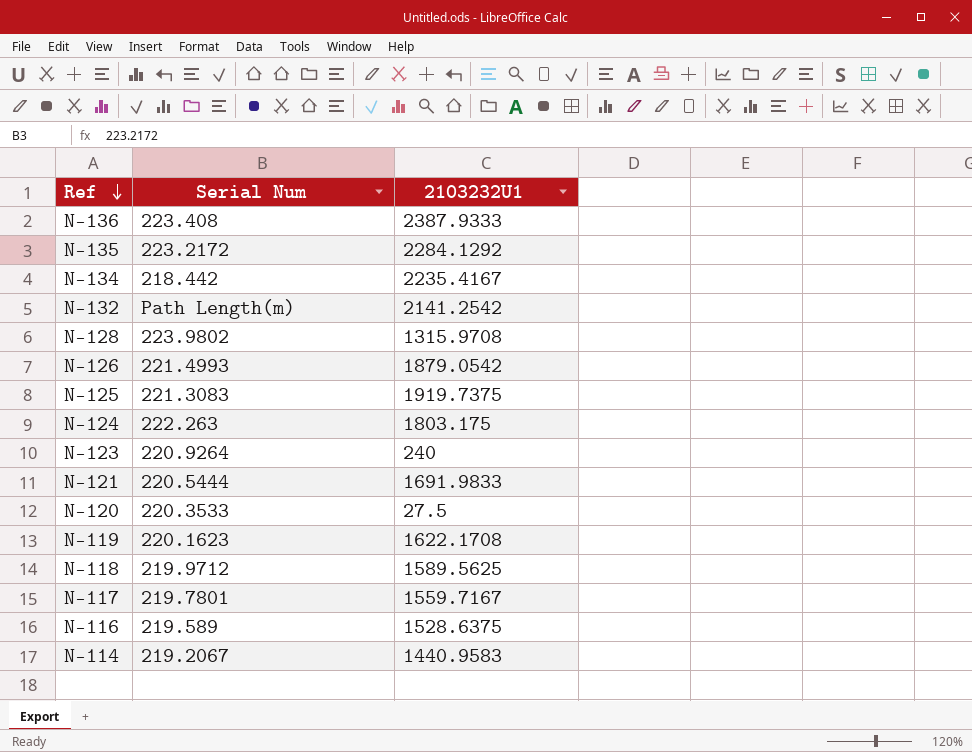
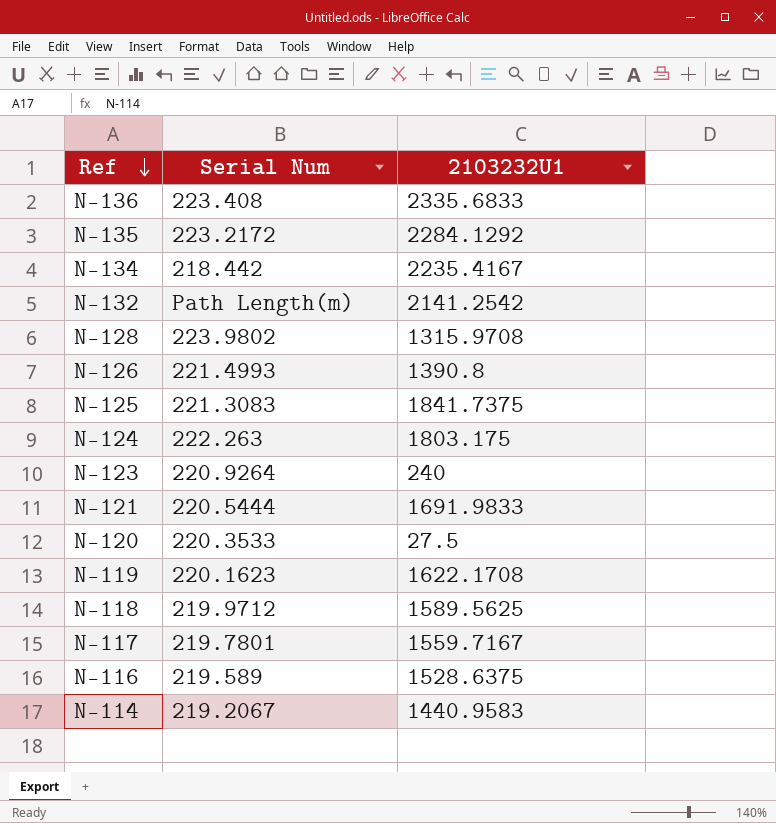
N-136 | 2103232U1: 2387.9333 -> 2335.6833
N-126 | 2103232U1: 1879.0542 -> 1390.8
N-125 | 2103232U1: 1919.7375 -> 1841.7375

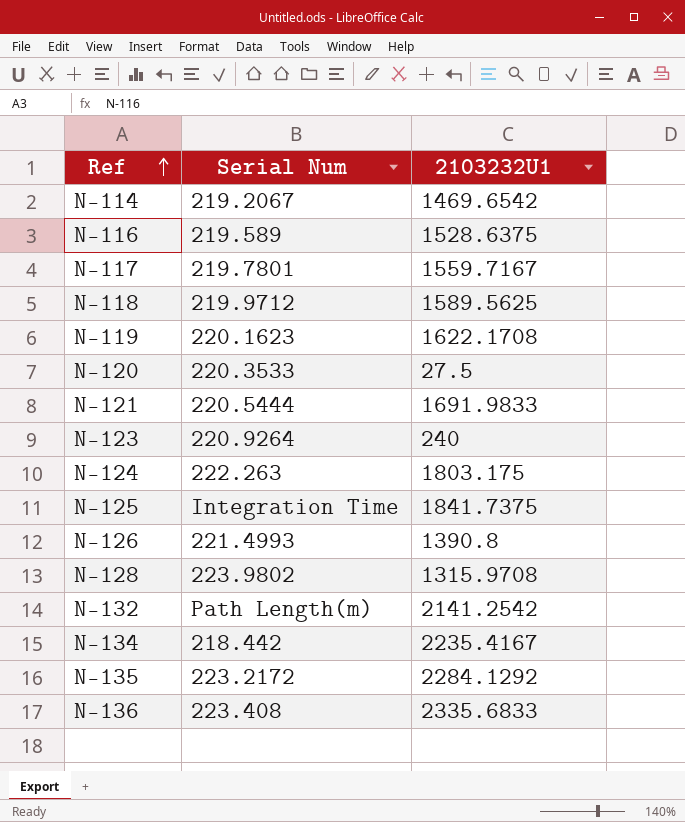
row order: Ref descending -> Ref ascending
N-114 | 2103232U1: 1440.9583 -> 1469.6542
N-125 | Serial Num: 221.3083 -> Integration Time

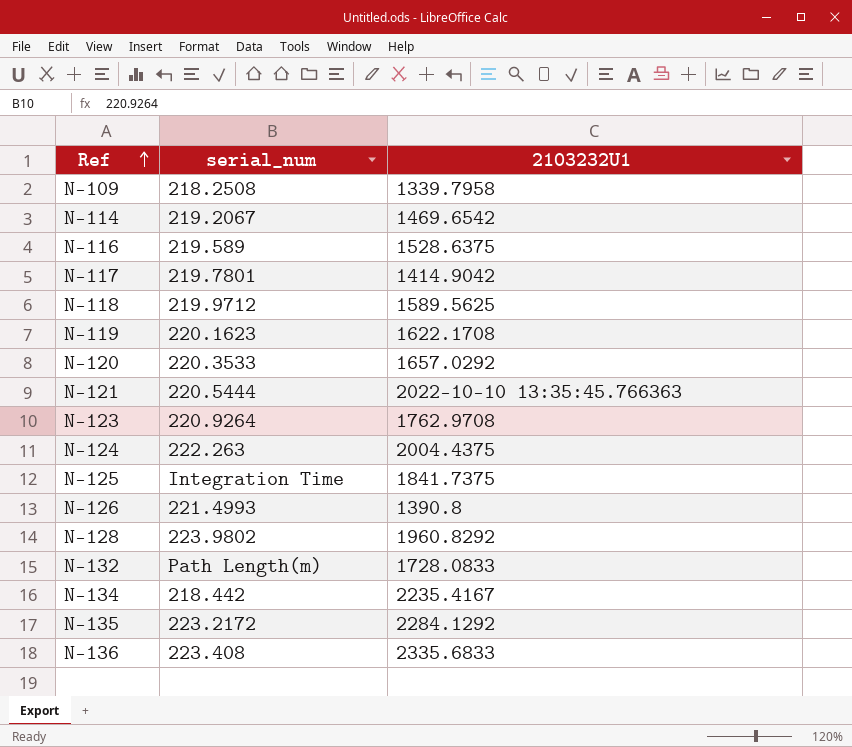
column name: Serial Num -> serial_num
row N-109: none -> 218.2508 | 1339.7958
N-117 | 2103232U1: 1559.7167 -> 1414.9042
N-120 | 2103232U1: 27.5 -> 1657.0292
N-121 | 2103232U1: 1691.9833 -> 2022-10-10 13:35:45.766363
N-123 | 2103232U1: 240 -> 1762.9708
N-124 | 2103232U1: 1803.175 -> 2004.4375
N-128 | 2103232U1: 1315.9708 -> 1960.8292
N-132 | 2103232U1: 2141.2542 -> 1728.0833

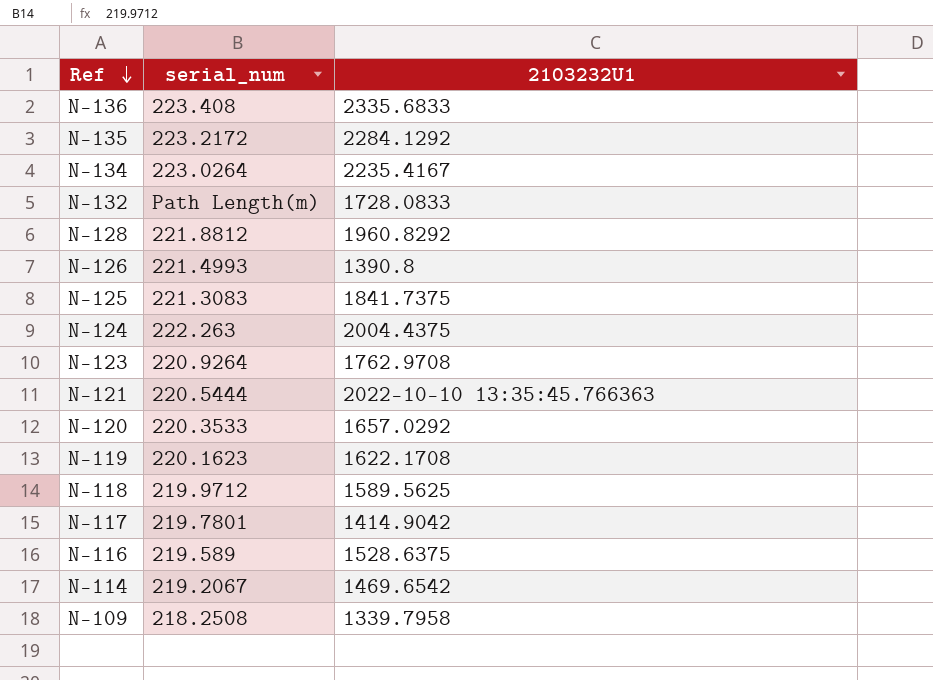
row order: Ref ascending -> Ref descending
N-134 | serial_num: 218.442 -> 223.0264
N-128 | serial_num: 223.9802 -> 221.8812
N-125 | serial_num: Integration Time -> 221.3083

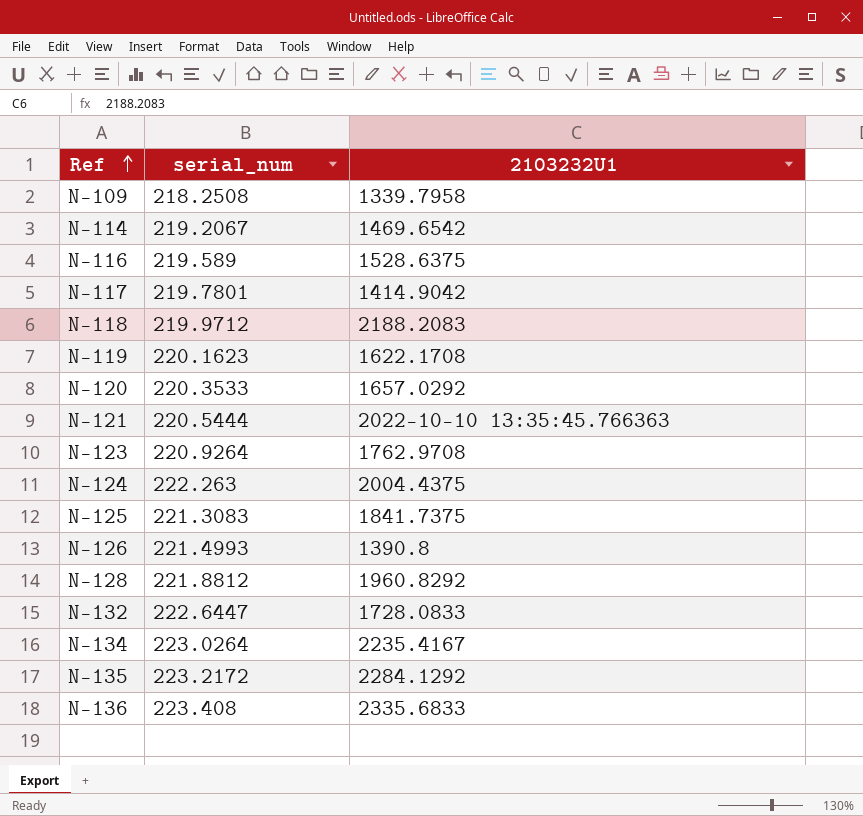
row order: Ref descending -> Ref ascending
N-118 | 2103232U1: 1589.5625 -> 2188.2083
N-132 | serial_num: Path Length(m) -> 222.6447

